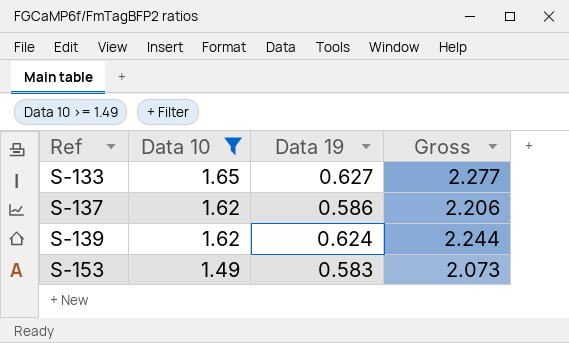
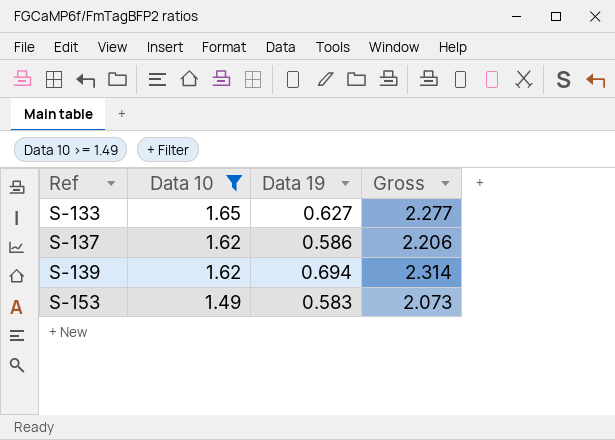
S-139 | Data 19: 0.624 -> 0.694
S-139 | Gross: 2.244 -> 2.314

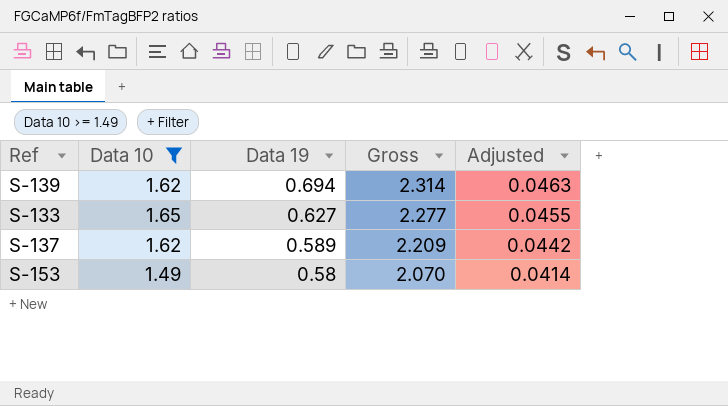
row order: Ref ascending -> Data 19 descending
column Adjusted | formula: none -> [Gross] * 0.02
S-137 | Data 19: 0.586 -> 0.589
S-137 | Gross: 2.206 -> 2.209
S-153 | Data 19: 0.583 -> 0.58
S-153 | Gross: 2.073 -> 2.070

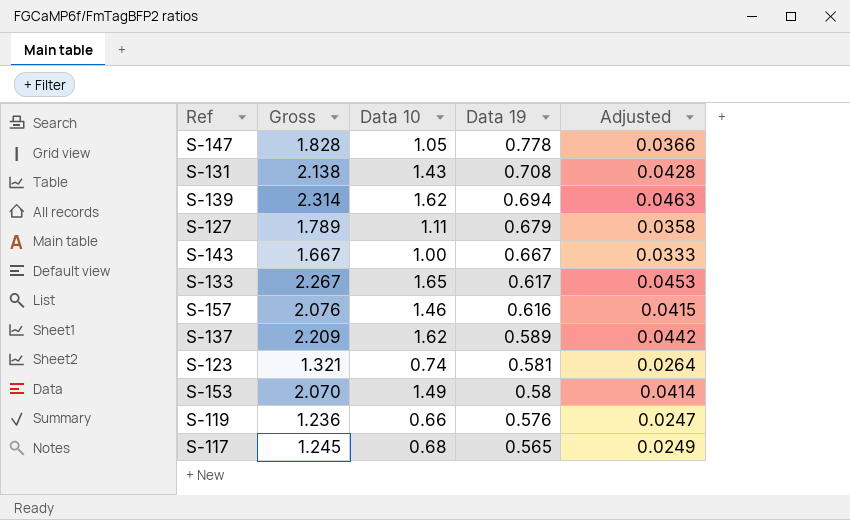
filter: Data 10 >= 1.49 -> none
column Gross | position: 4 -> 2
S-133 | Gross: 2.277 -> 2.267
S-133 | Data 19: 0.627 -> 0.617
S-133 | Adjusted: 0.0455 -> 0.0453

